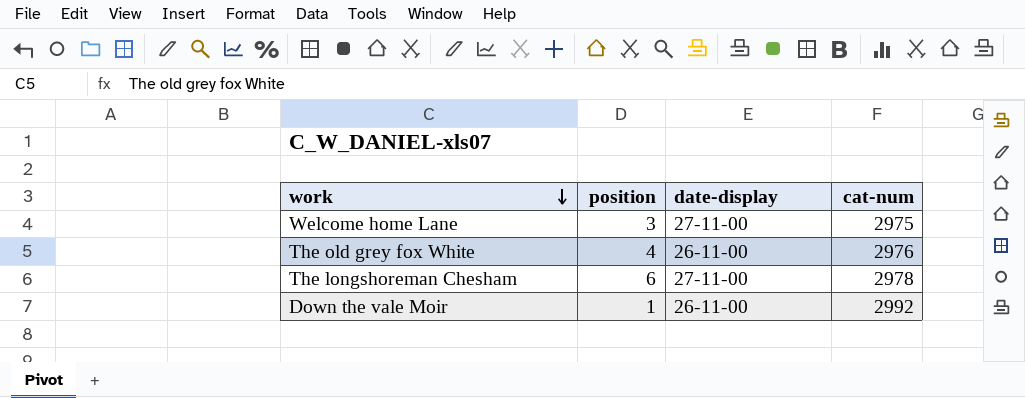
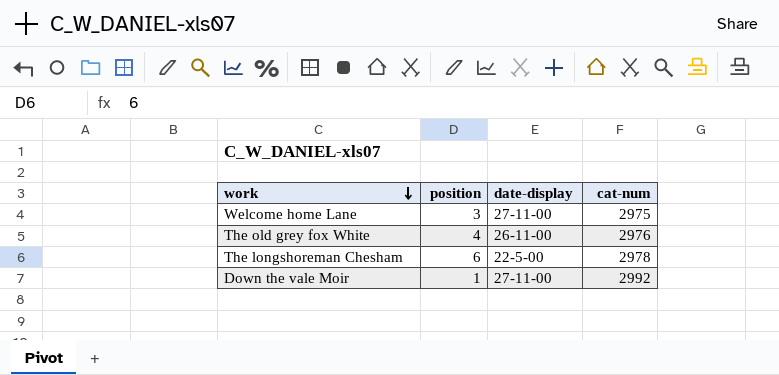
The longshoreman Chesham | date-display: 27-11-00 -> 22-5-00
Down the vale Moir | date-display: 26-11-00 -> 27-11-00

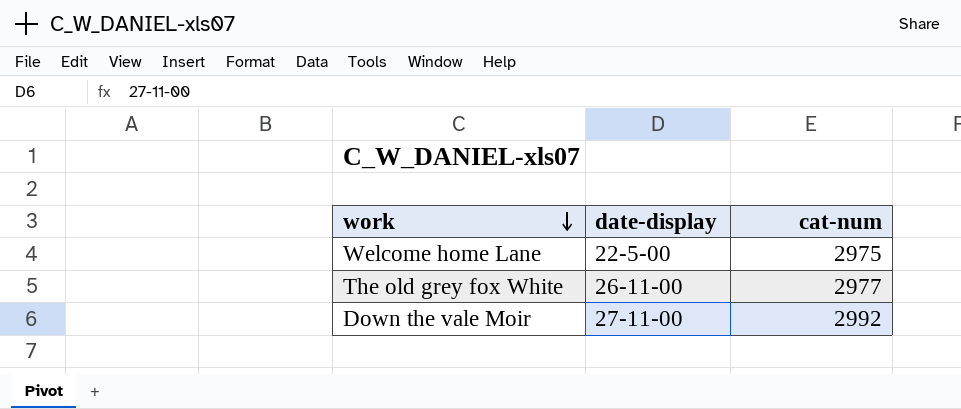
column position | position: 2 -> none
row The longshoreman Chesham: 6 | 22-5-00 | 2978 -> none
Welcome home Lane | date-display: 27-11-00 -> 22-5-00
The old grey fox White | cat-num: 2976 -> 2977

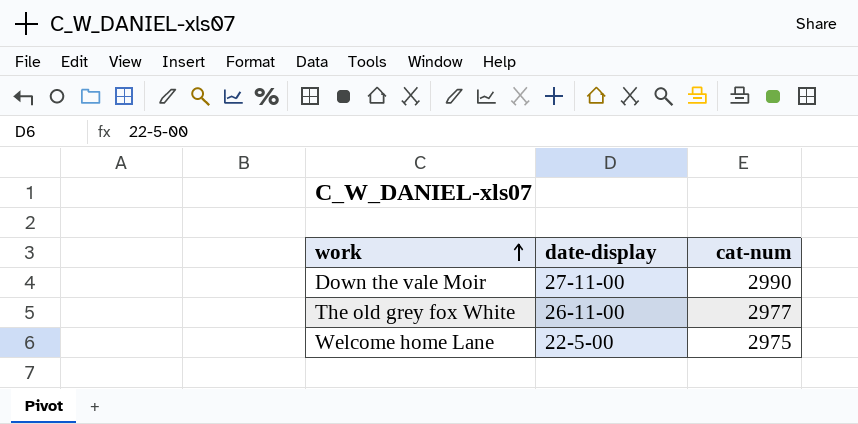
row order: work descending -> work ascending
Down the vale Moir | cat-num: 2992 -> 2990

